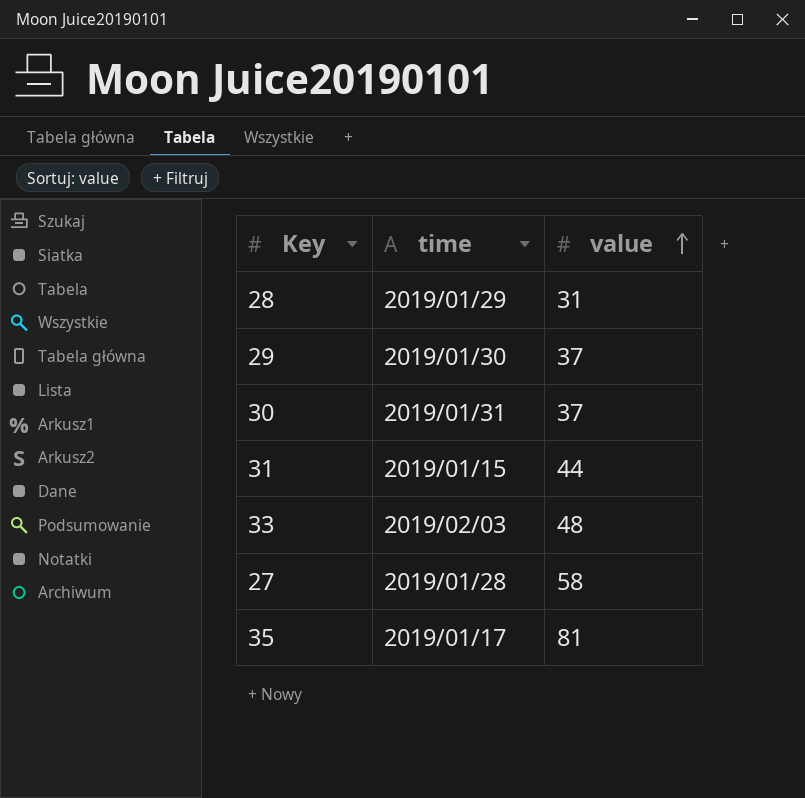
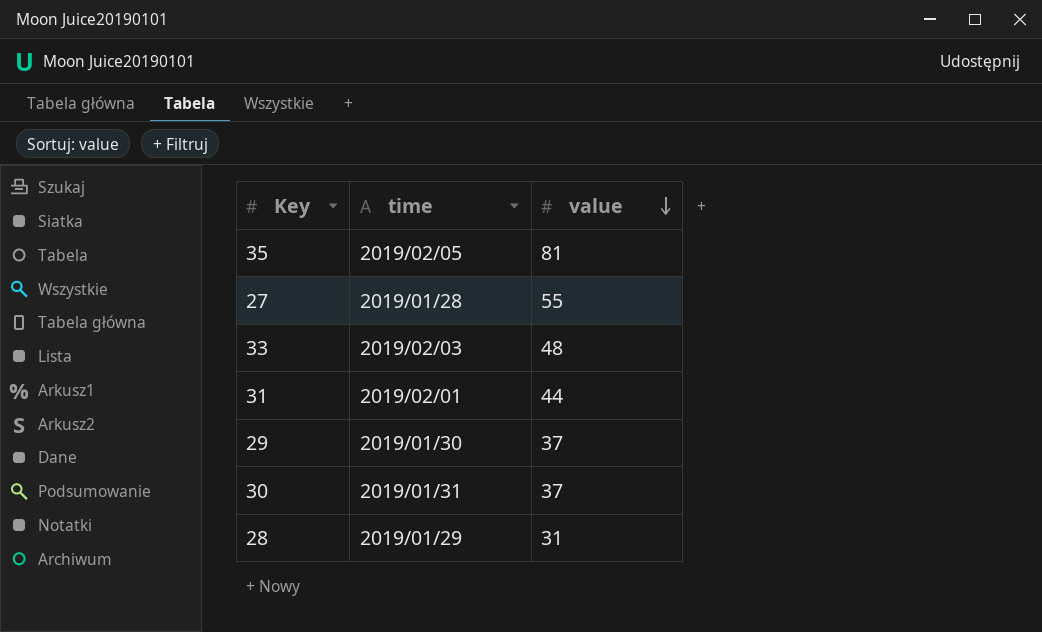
row order: value ascending -> value descending
35 | time: 2019/01/17 -> 2019/02/05
27 | value: 58 -> 55
31 | time: 2019/01/15 -> 2019/02/01

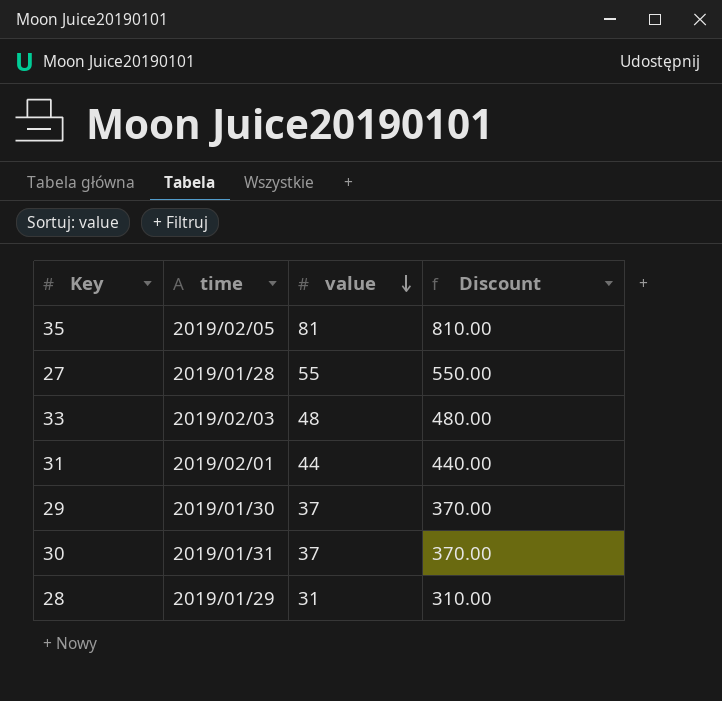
column Discount | formula: none -> [value] * 10

